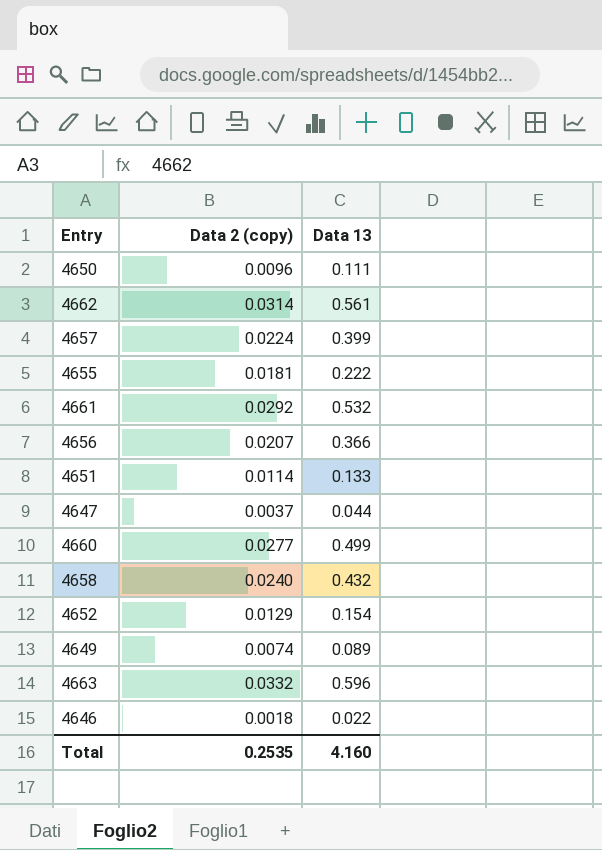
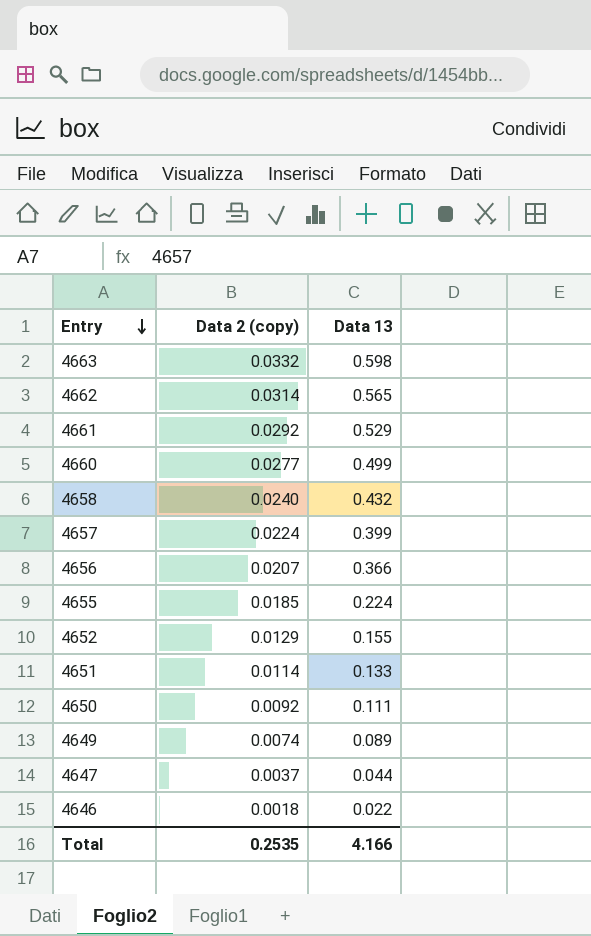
row order: none -> Entry descending
4663 | Data 13: 0.596 -> 0.598
4662 | Data 13: 0.561 -> 0.565
4661 | Data 13: 0.532 -> 0.529
4655 | Data 2 (copy): 0.0181 -> 0.0185
4655 | Data 13: 0.222 -> 0.224
4652 | Data 13: 0.154 -> 0.155
4650 | Data 2 (copy): 0.0096 -> 0.0092
Total | Data 13: 4.160 -> 4.166

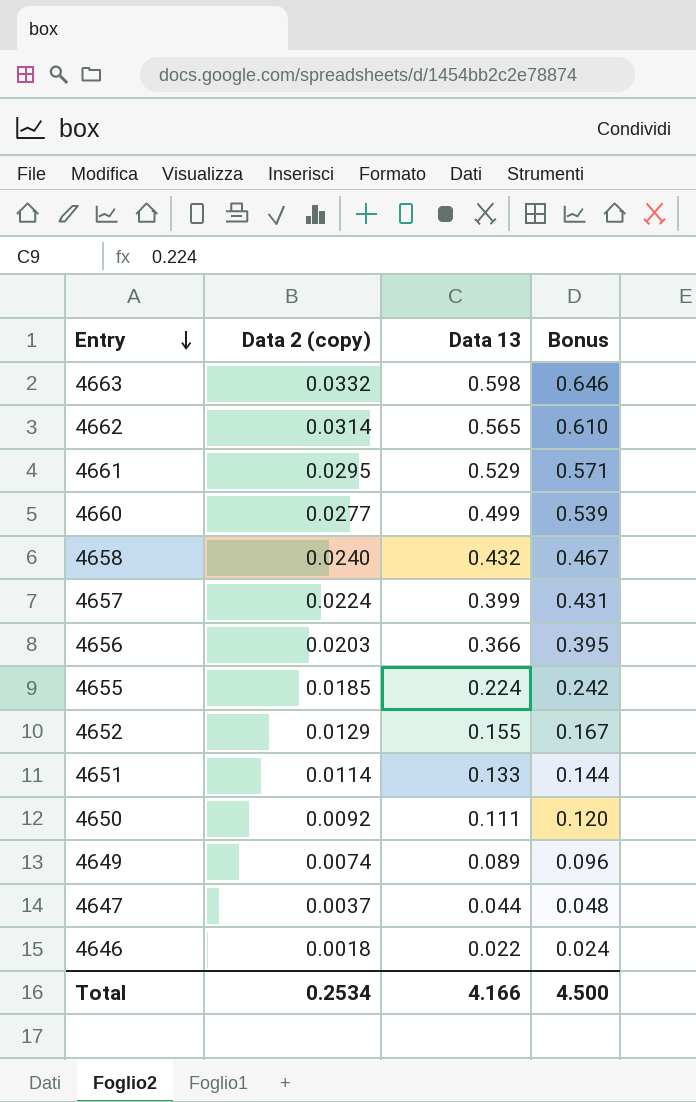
column Bonus | formula: none -> [Data 13] * 1.08
4661 | Data 2 (copy): 0.0292 -> 0.0295
4656 | Data 2 (copy): 0.0207 -> 0.0203
Total | Data 2 (copy): 0.2535 -> 0.2534

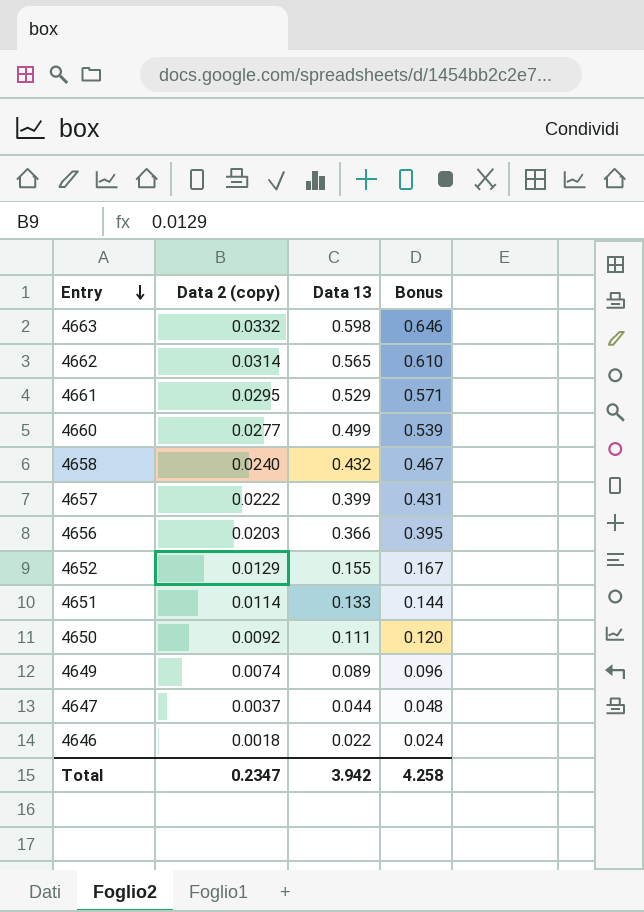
row 4655: 0.0185 | 0.224 | 0.242 -> none
4657 | Data 2 (copy): 0.0224 -> 0.0222
Total | Data 2 (copy): 0.2534 -> 0.2347
Total | Data 13: 4.166 -> 3.942
Total | Bonus: 4.500 -> 4.258

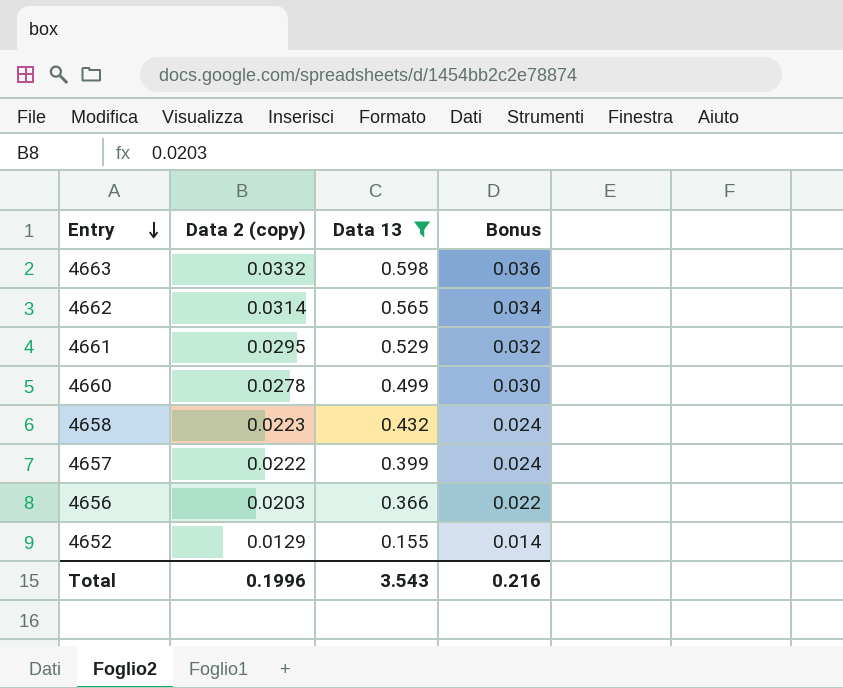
filter: none -> Data 13 >= 0.155
column Bonus | formula: [Data 13] * 1.08 -> [Data 2 (copy)] * 1.08
4660 | Data 2 (copy): 0.0277 -> 0.0278
4658 | Data 2 (copy): 0.0240 -> 0.0223
Total | Data 2 (copy): 0.2347 -> 0.1996
Total | Data 13: 3.942 -> 3.543
Total | Bonus: 4.258 -> 0.216

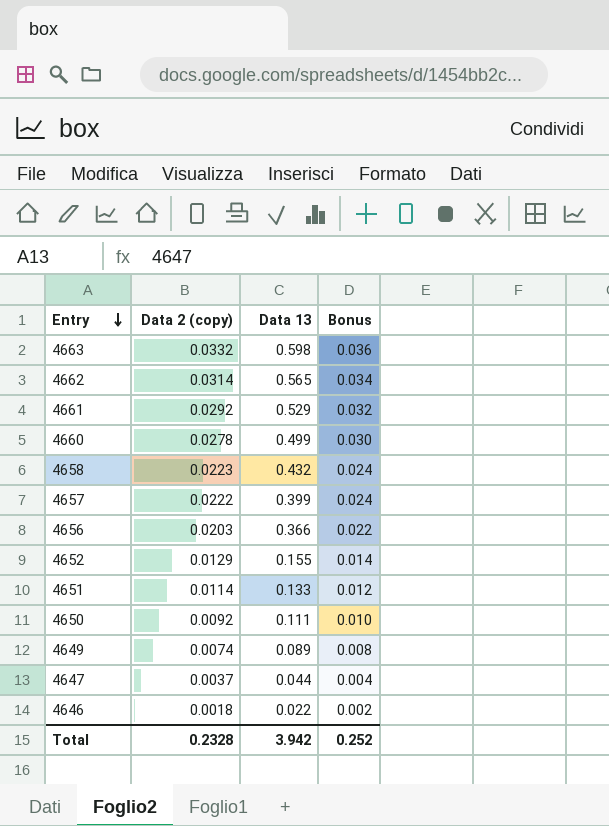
filter: Data 13 >= 0.155 -> none
4661 | Data 2 (copy): 0.0295 -> 0.0292
Total | Data 2 (copy): 0.1996 -> 0.2328
Total | Data 13: 3.543 -> 3.942
Total | Bonus: 0.216 -> 0.252

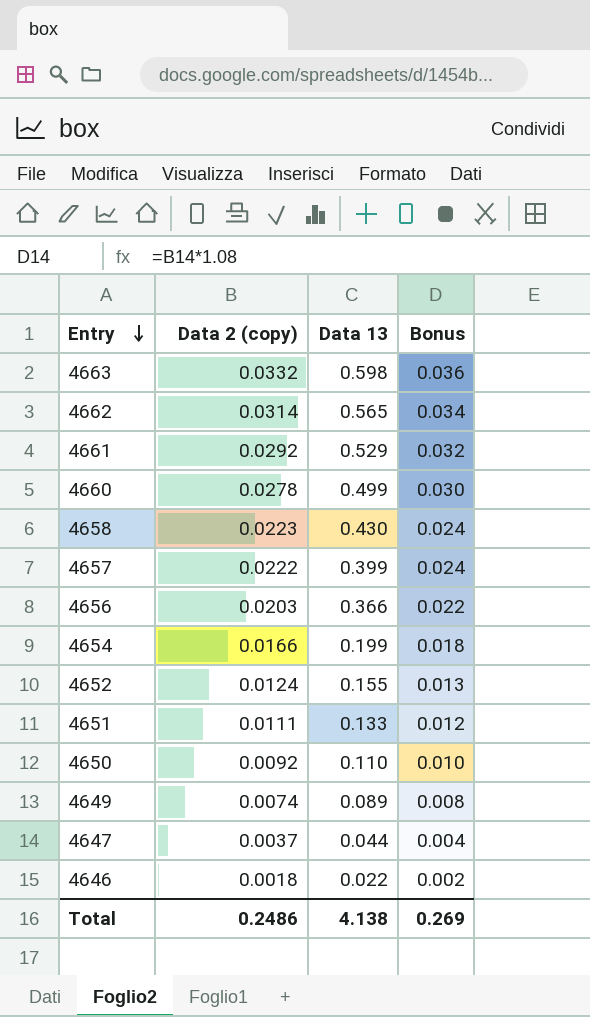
4658 | Data 13: 0.432 -> 0.430
row 4654: none -> 0.0166 | 0.199 | 0.018
4652 | Data 2 (copy): 0.0129 -> 0.0124
4652 | Bonus: 0.014 -> 0.013
4651 | Data 2 (copy): 0.0114 -> 0.0111
4650 | Data 13: 0.111 -> 0.110
Total | Data 2 (copy): 0.2328 -> 0.2486
Total | Data 13: 3.942 -> 4.138
Total | Bonus: 0.252 -> 0.269

